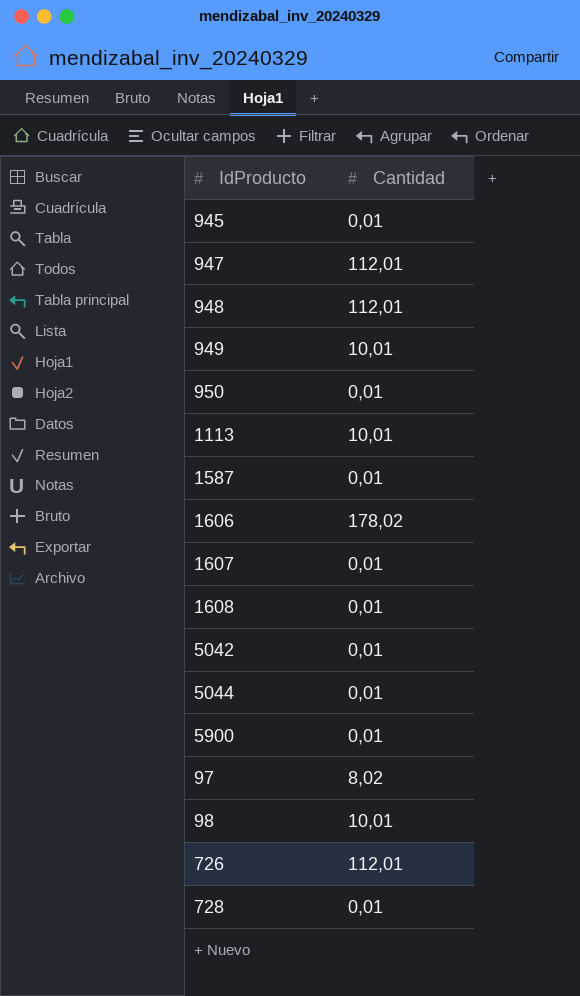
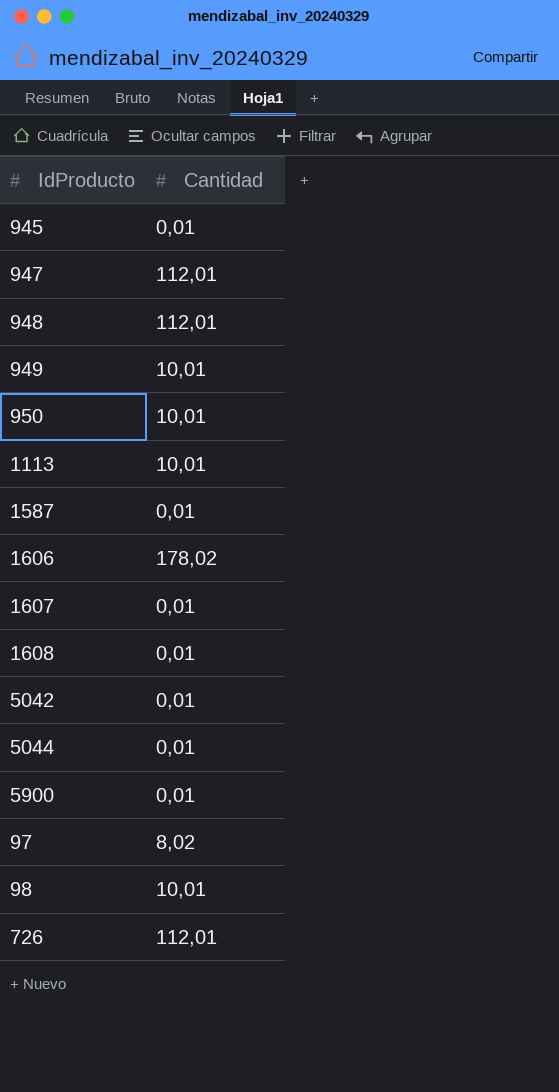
row 728: 0,01 -> none
950 | Cantidad: 0,01 -> 10,01

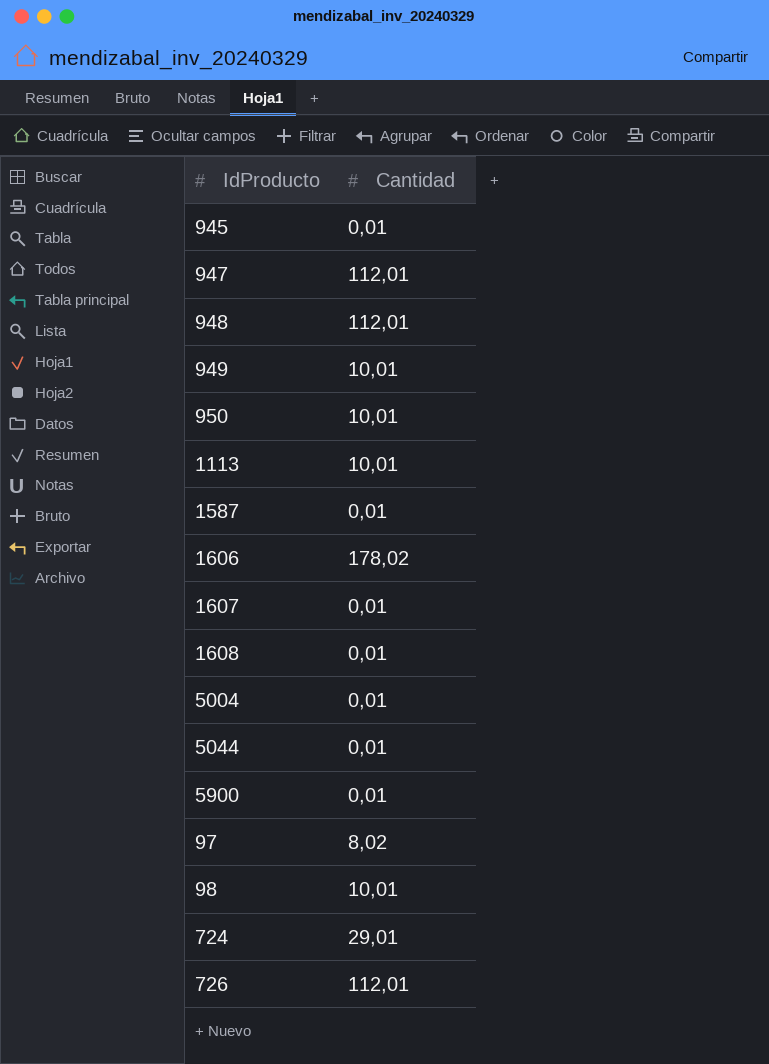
row 5042: 0,01 -> none
row 5004: none -> 0,01
row 724: none -> 29,01

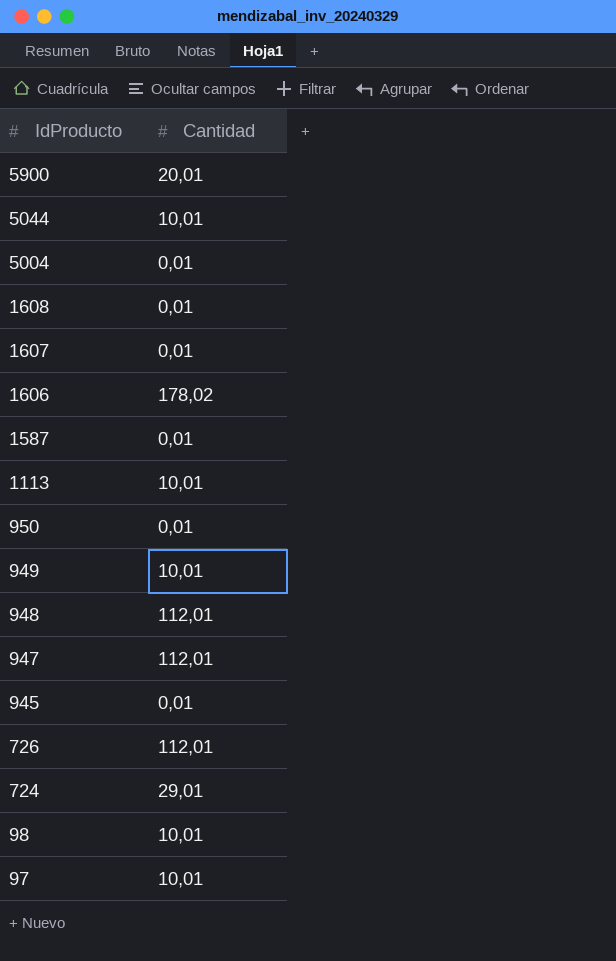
row order: none -> IdProducto descending
5900 | Cantidad: 0,01 -> 20,01
5044 | Cantidad: 0,01 -> 10,01
950 | Cantidad: 10,01 -> 0,01
97 | Cantidad: 8,02 -> 10,01

